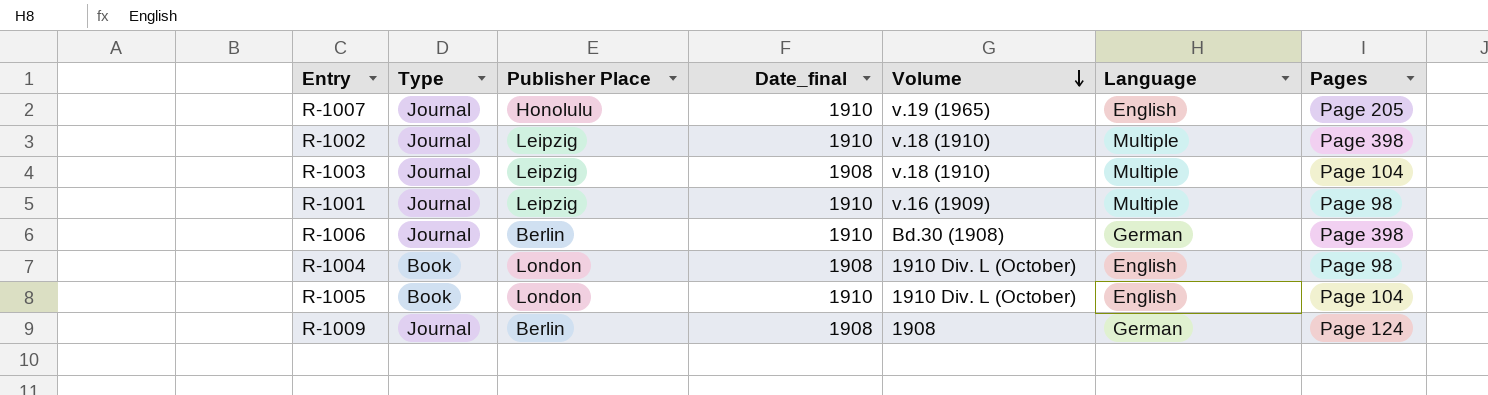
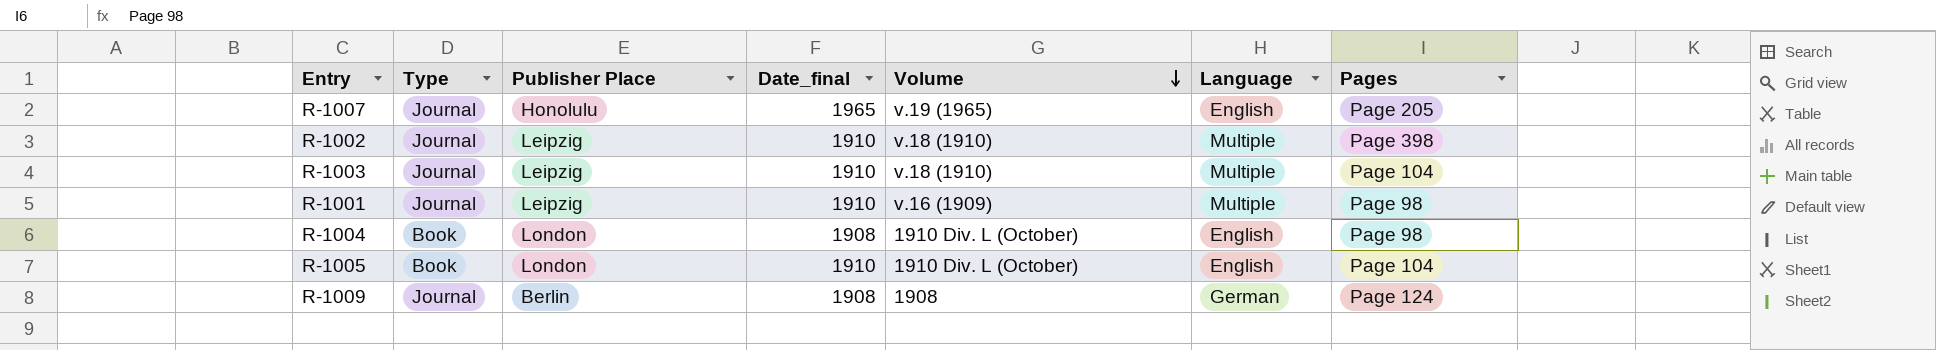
row R-1006: Journal | Berlin | 1910 | Bd.30 (1908) | German | Page 398 -> none
R-1007 | Date_final: 1910 -> 1965
R-1003 | Date_final: 1908 -> 1910

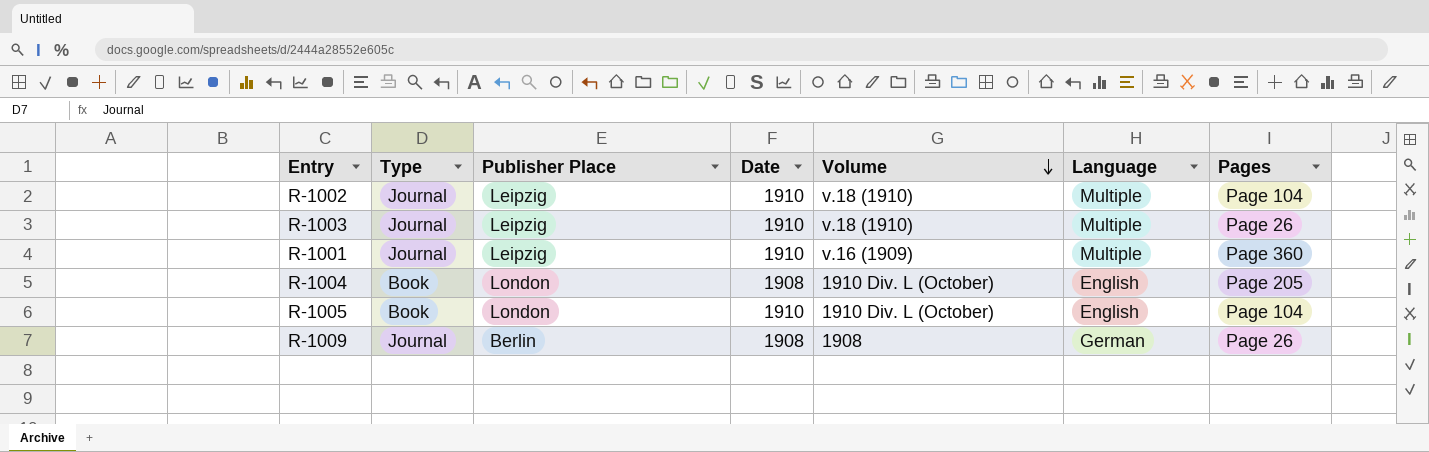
column name: Date_final -> Date
row R-1007: Journal | Honolulu | 1965 | v.19 (1965) | English | Page 205 -> none
R-1002 | Pages: Page 398 -> Page 104
R-1003 | Pages: Page 104 -> Page 26
R-1001 | Pages: Page 98 -> Page 360
R-1004 | Pages: Page 98 -> Page 205
R-1009 | Pages: Page 124 -> Page 26

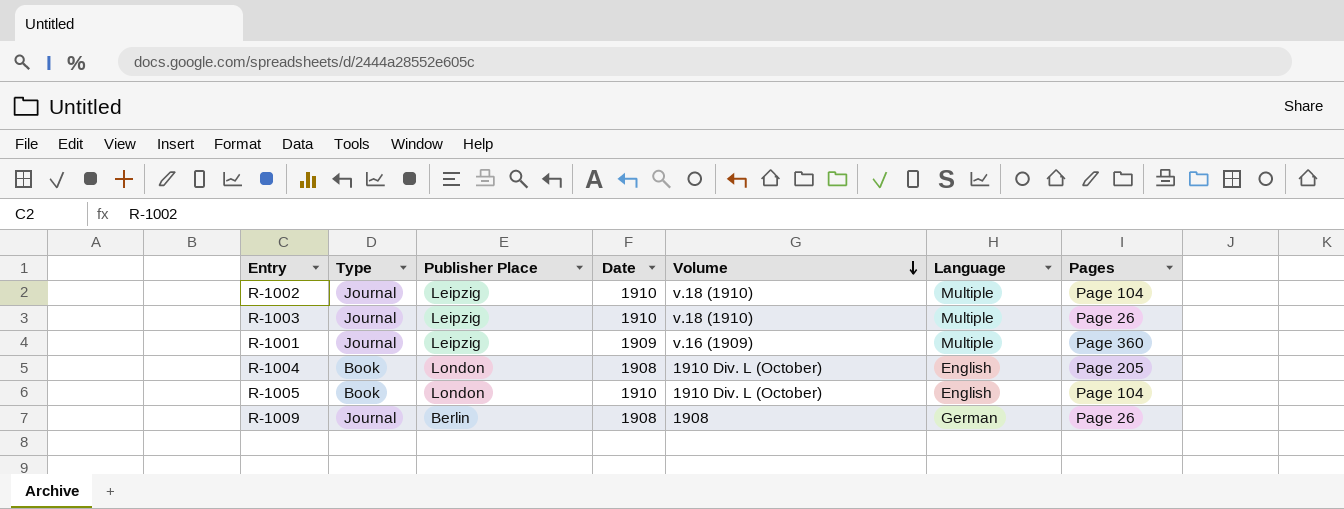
R-1001 | Date: 1910 -> 1909

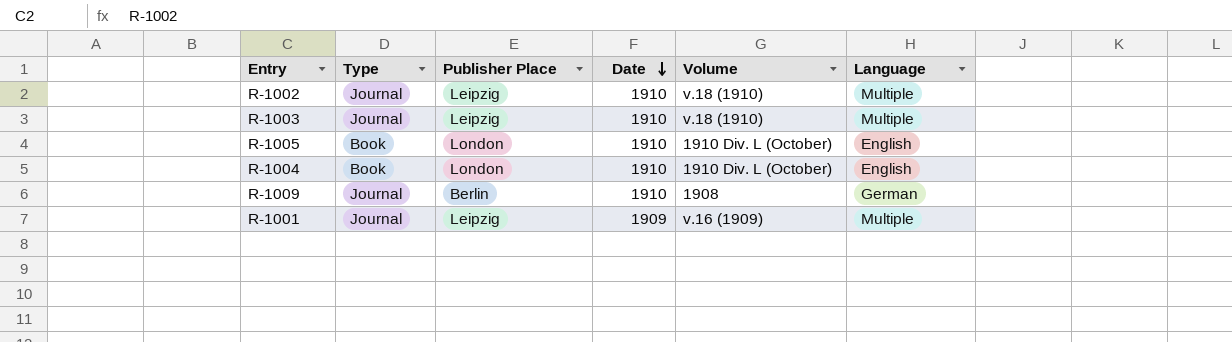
row order: Volume descending -> Date descending
column Pages | position: 7 -> none
R-1004 | Date: 1908 -> 1910
R-1009 | Date: 1908 -> 1910

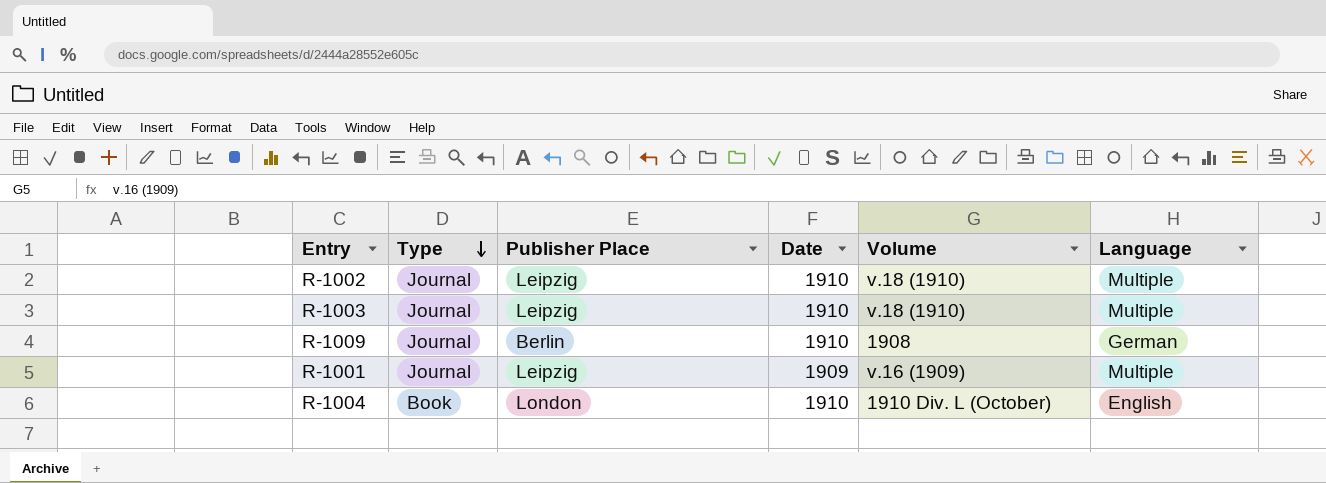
row order: Date descending -> Type descending
row R-1005: Book | London | 1910 | 1910 Div. L (October) | English -> none

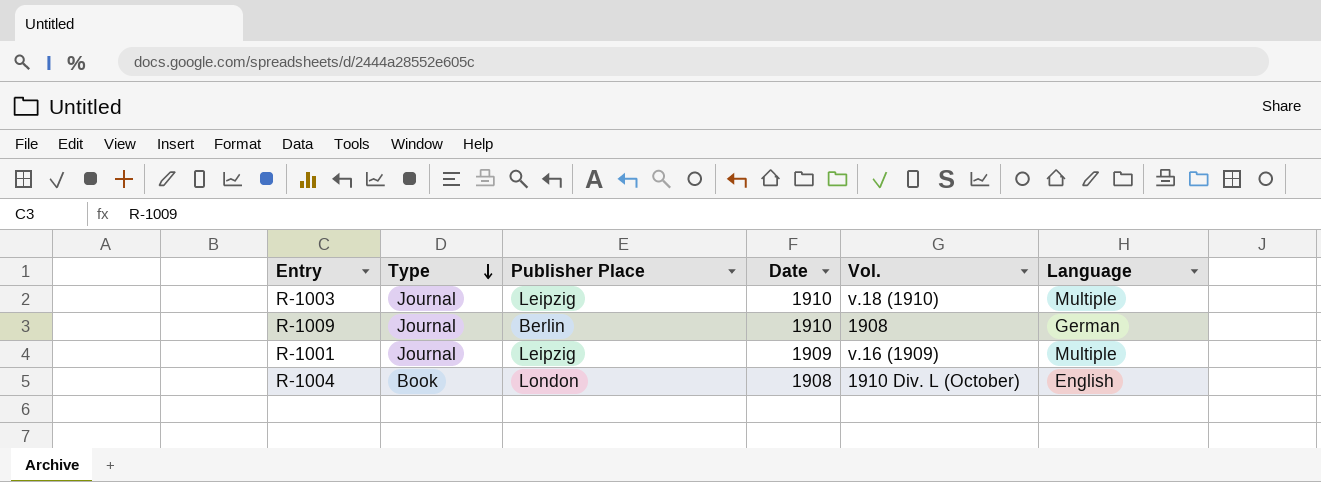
column name: Volume -> Vol.
row R-1002: Journal | Leipzig | 1910 | v.18 (1910) | Multiple -> none
R-1004 | Date: 1910 -> 1908

